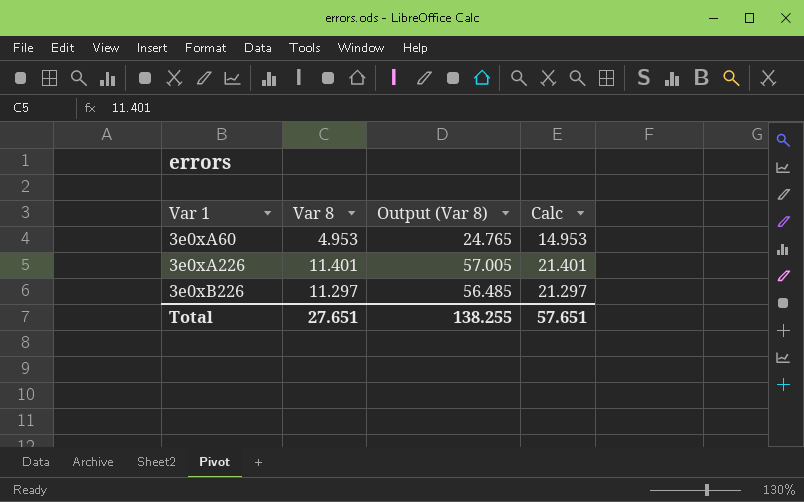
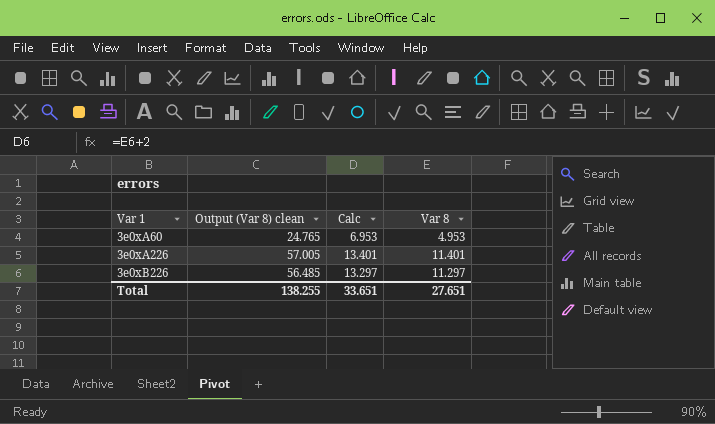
column name: Output (Var 8) -> Output (Var 8) clean
column Calc | formula: [Var 8] + 10 -> [Var 8] + 2
column Var 8 | position: 2 -> 4
Total | Calc: 57.651 -> 33.651

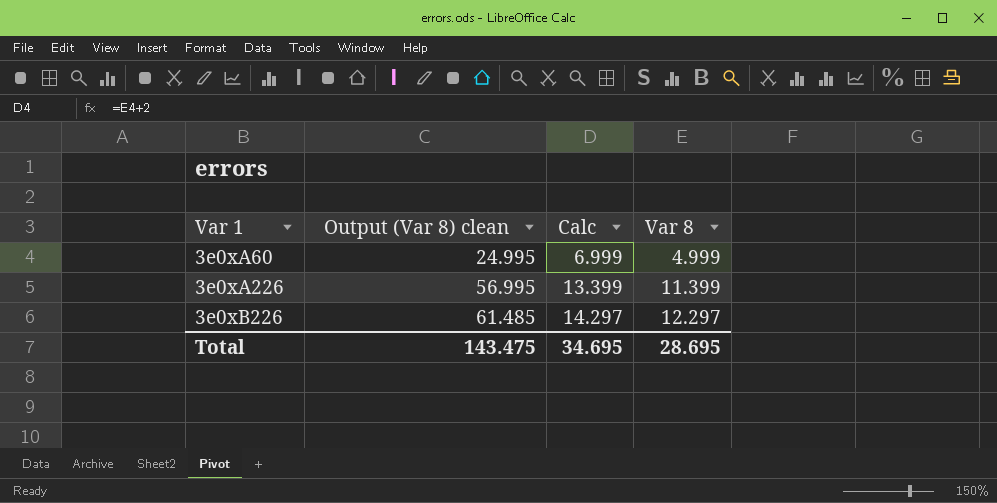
3e0xA60 | Output (Var 8) clean: 24.765 -> 24.995
3e0xA60 | Calc: 6.953 -> 6.999
3e0xA60 | Var 8: 4.953 -> 4.999
3e0xA226 | Output (Var 8) clean: 57.005 -> 56.995
3e0xA226 | Calc: 13.401 -> 13.399
3e0xA226 | Var 8: 11.401 -> 11.399
3e0xB226 | Output (Var 8) clean: 56.485 -> 61.485
3e0xB226 | Calc: 13.297 -> 14.297
3e0xB226 | Var 8: 11.297 -> 12.297
Total | Output (Var 8) clean: 138.255 -> 143.475
Total | Calc: 33.651 -> 34.695
Total | Var 8: 27.651 -> 28.695

